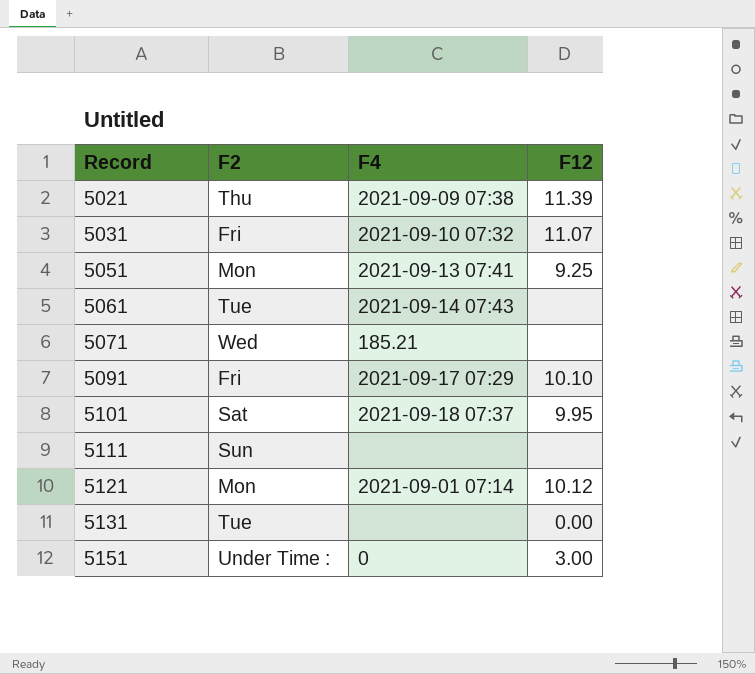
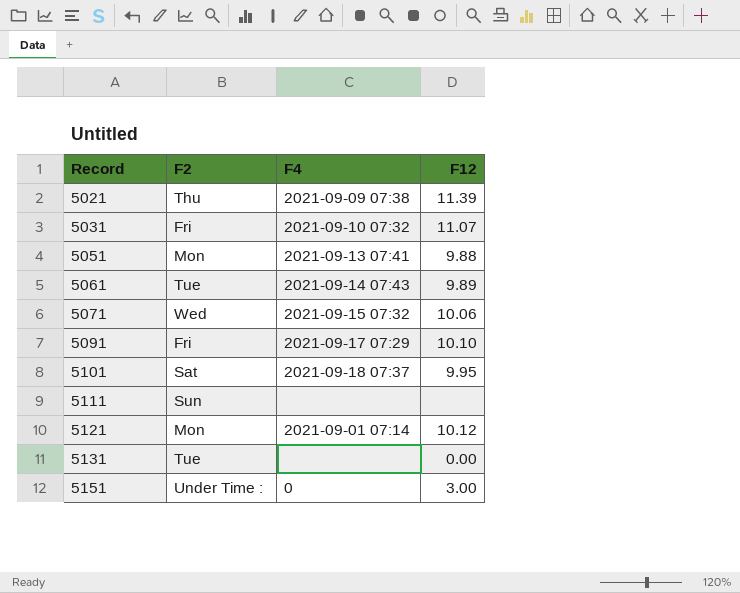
5051 | F12: 9.25 -> 9.88
5061 | F12: none -> 9.89
5071 | F4: 185.21 -> 2021-09-15 07:32
5071 | F12: none -> 10.06

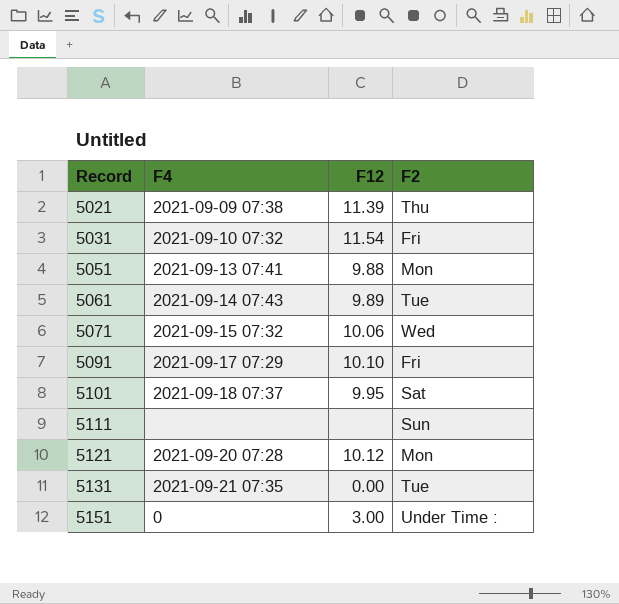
column F2 | position: 2 -> 4
5031 | F12: 11.07 -> 11.54
5121 | F4: 2021-09-01 07:14 -> 2021-09-20 07:28
5131 | F4: none -> 2021-09-21 07:35

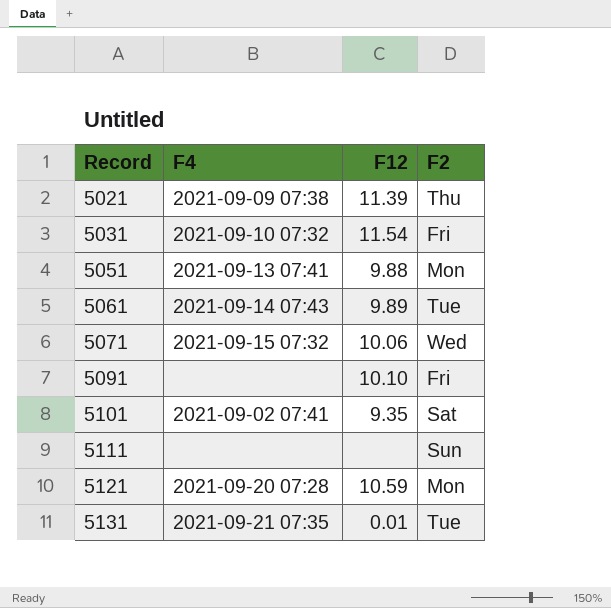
row 5151: 0 | 3.00 | Under Time : -> none
5091 | F4: 2021-09-17 07:29 -> none
5101 | F4: 2021-09-18 07:37 -> 2021-09-02 07:41
5101 | F12: 9.95 -> 9.35
5121 | F12: 10.12 -> 10.59
5131 | F12: 0.00 -> 0.01

